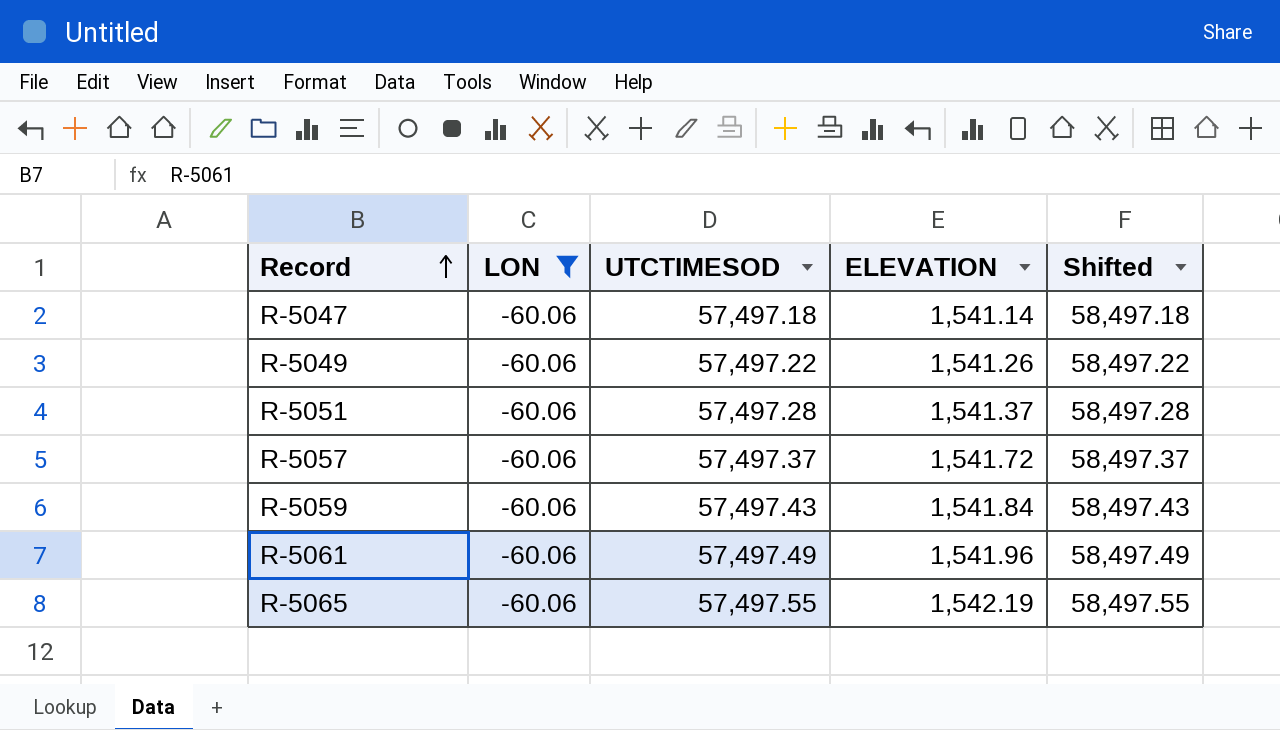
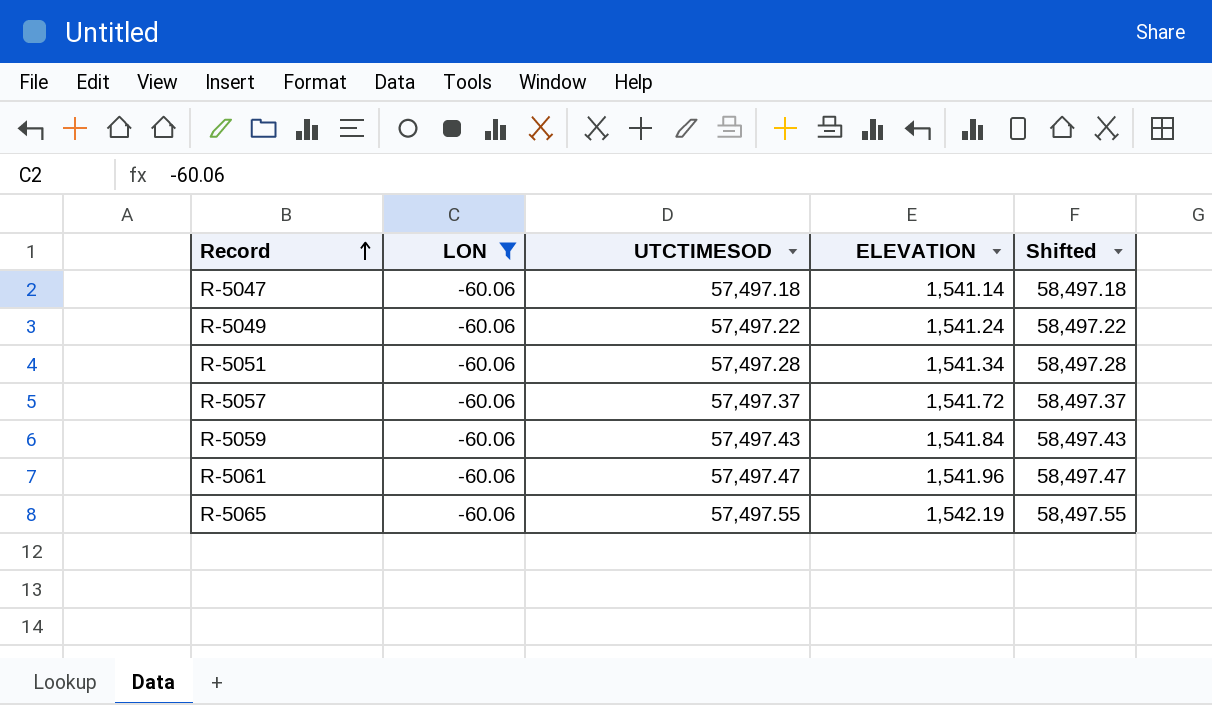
R-5049 | ELEVATION: 1,541.26 -> 1,541.24
R-5051 | ELEVATION: 1,541.37 -> 1,541.34
R-5061 | UTCTIMESOD: 57,497.49 -> 57,497.47
R-5061 | Shifted: 58,497.49 -> 58,497.47

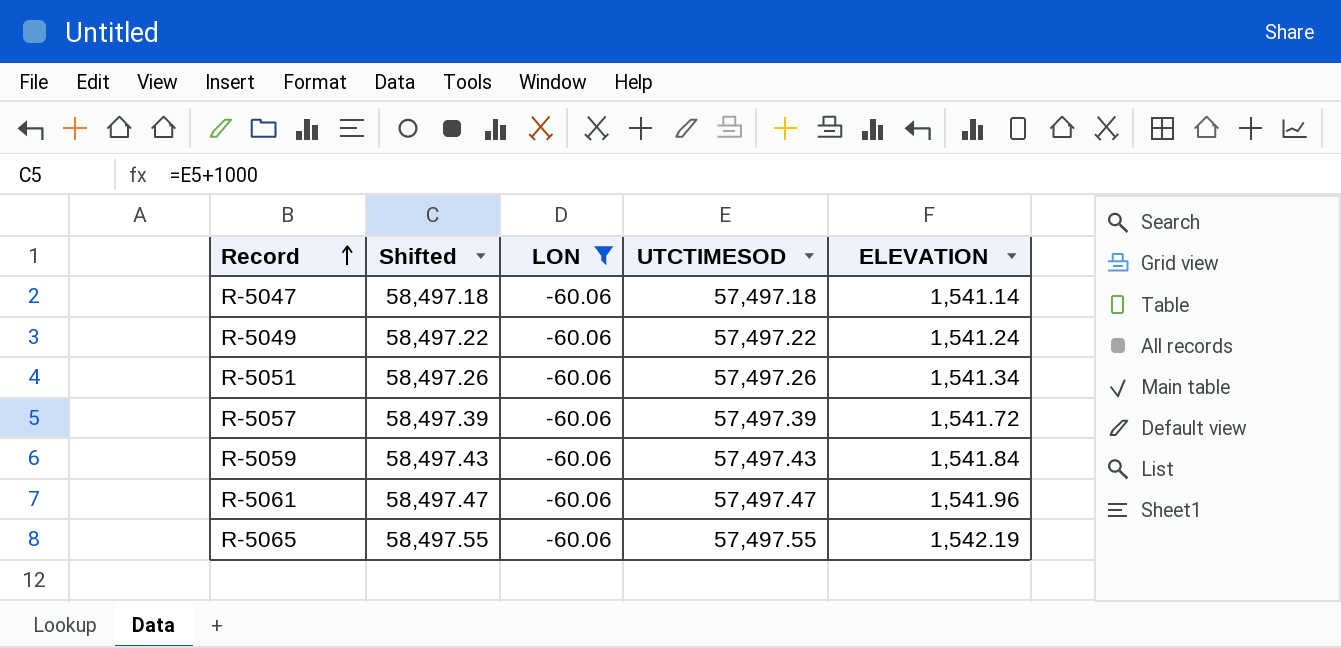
column Shifted | position: 5 -> 2
R-5051 | Shifted: 58,497.28 -> 58,497.26
R-5051 | UTCTIMESOD: 57,497.28 -> 57,497.26
R-5057 | Shifted: 58,497.37 -> 58,497.39
R-5057 | UTCTIMESOD: 57,497.37 -> 57,497.39

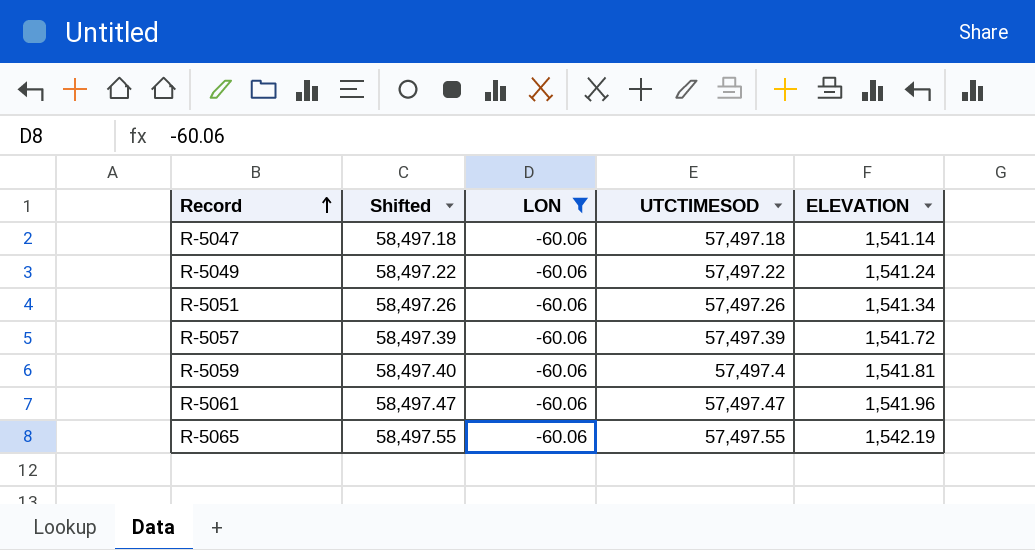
R-5059 | Shifted: 58,497.43 -> 58,497.40
R-5059 | UTCTIMESOD: 57,497.43 -> 57,497.4
R-5059 | ELEVATION: 1,541.84 -> 1,541.81

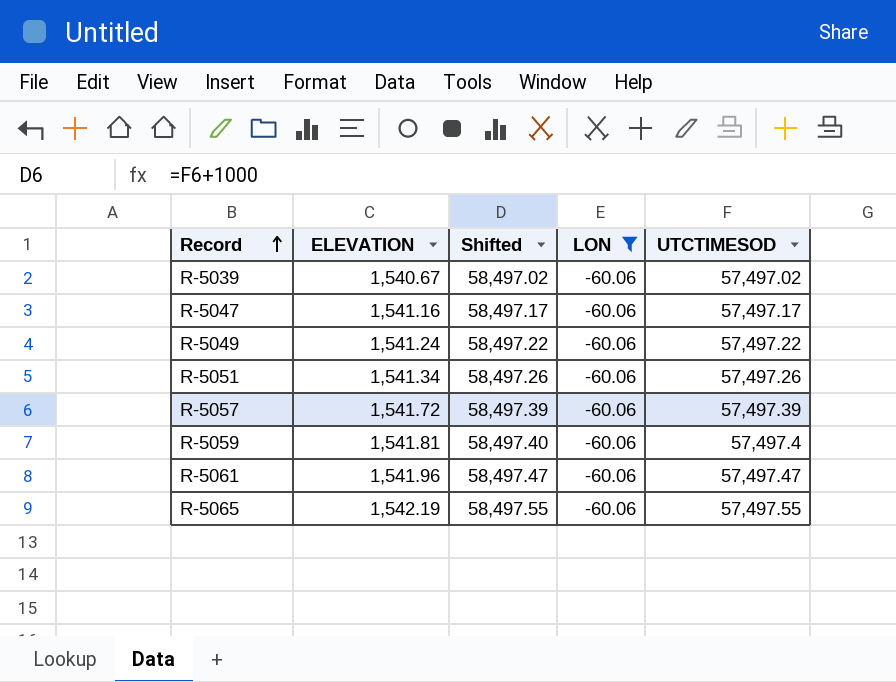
column ELEVATION | position: 5 -> 2
row R-5039: none -> 1,540.67 | 58,497.02 | -60.06 | 57,497.02
R-5047 | ELEVATION: 1,541.14 -> 1,541.16
R-5047 | Shifted: 58,497.18 -> 58,497.17
R-5047 | UTCTIMESOD: 57,497.18 -> 57,497.17

